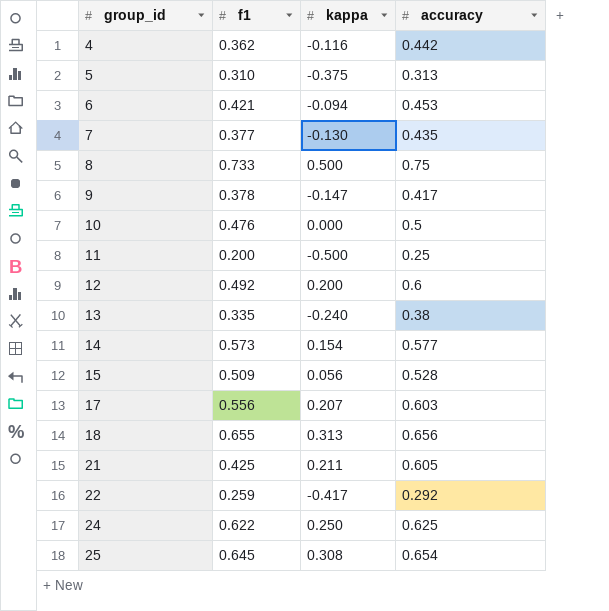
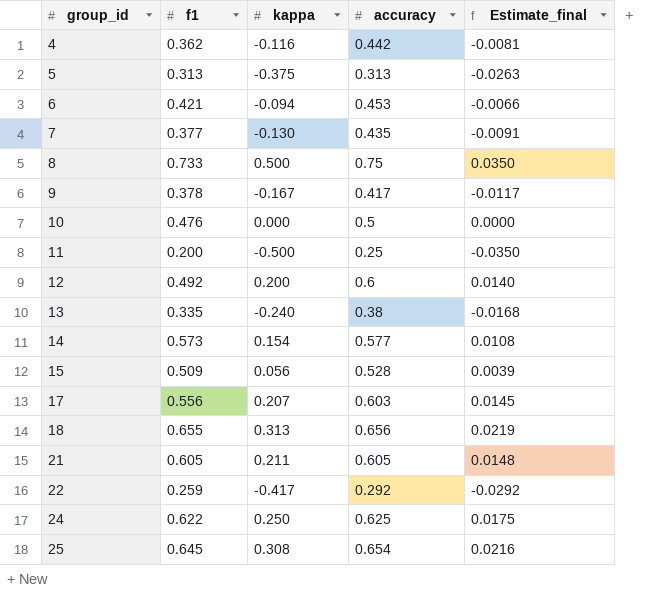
column Estimate_final | formula: none -> [kappa] * 0.07
5 | f1: 0.310 -> 0.313
9 | kappa: -0.147 -> -0.167
21 | f1: 0.425 -> 0.605

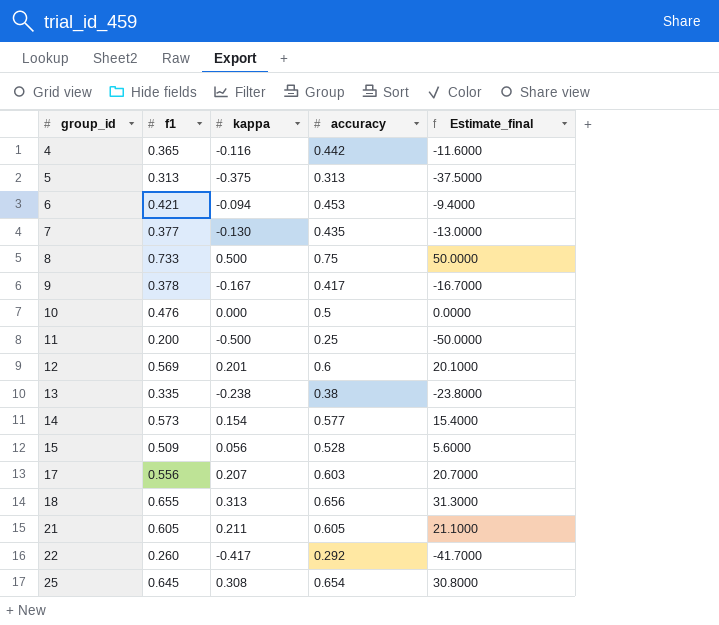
column Estimate_final | formula: [kappa] * 0.07 -> [kappa] * 100
row 24: 0.622 | 0.250 | 0.625 | 0.0175 -> none
4 | f1: 0.362 -> 0.365
12 | f1: 0.492 -> 0.569
12 | kappa: 0.200 -> 0.201
13 | kappa: -0.240 -> -0.238
22 | f1: 0.259 -> 0.260

